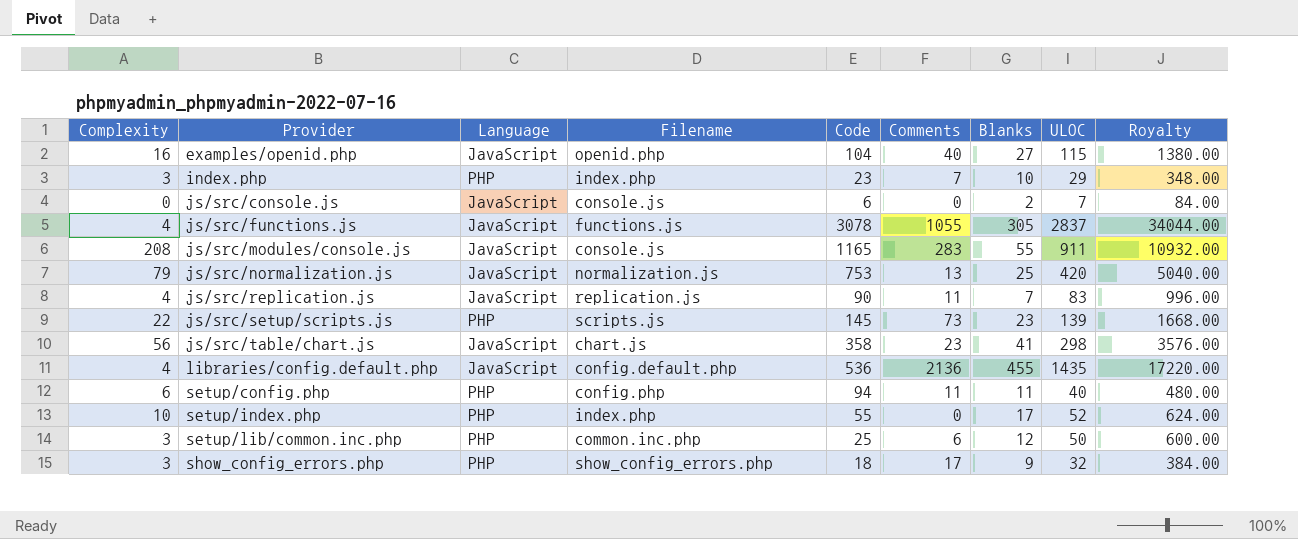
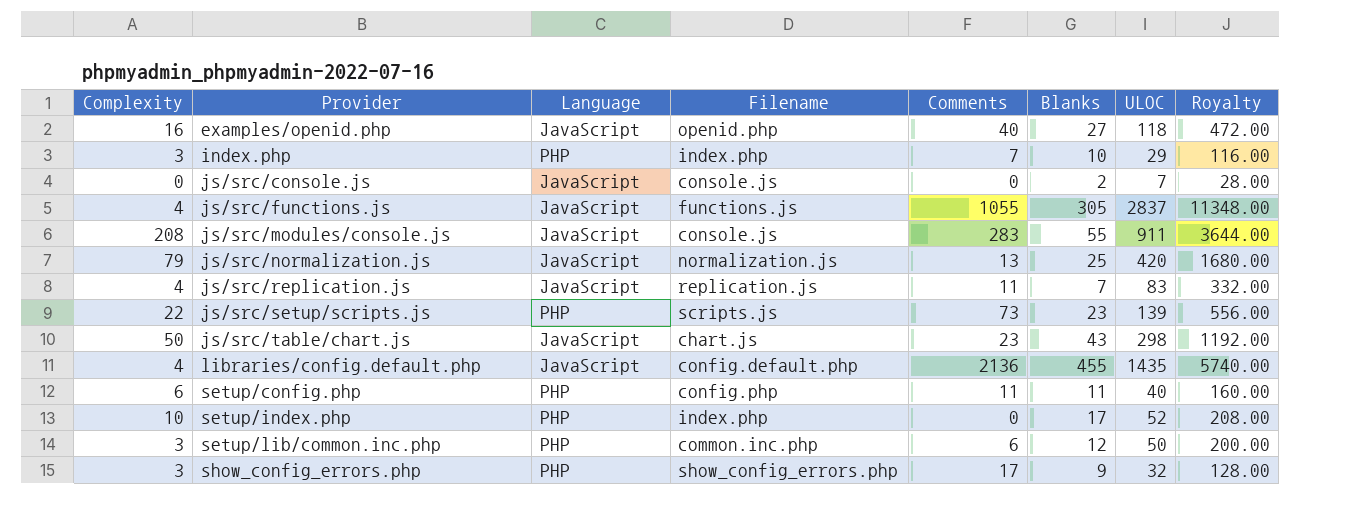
column Code | position: 5 -> none
column Royalty | formula: [ULOC] * 12 -> [ULOC] * 4
examples/openid.php | ULOC: 115 -> 118
js/src/table/chart.js | Complexity: 56 -> 50
js/src/table/chart.js | Blanks: 41 -> 43

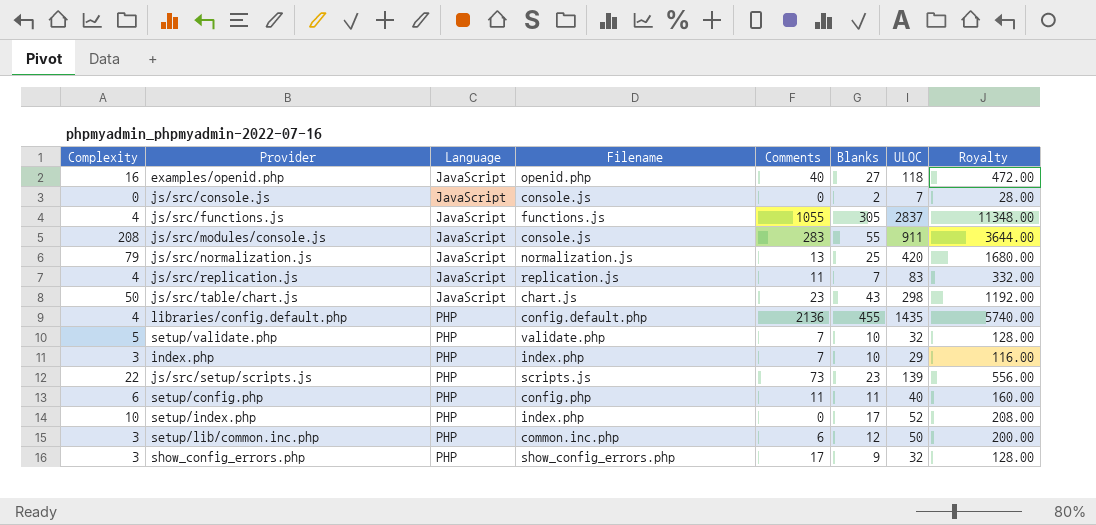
row order: Provider ascending -> Language ascending
libraries/config.default.php | Language: JavaScript -> PHP
row setup/validate.php: none -> 5 | PHP | validate.php | 7 | 10 | 32 | 128.00

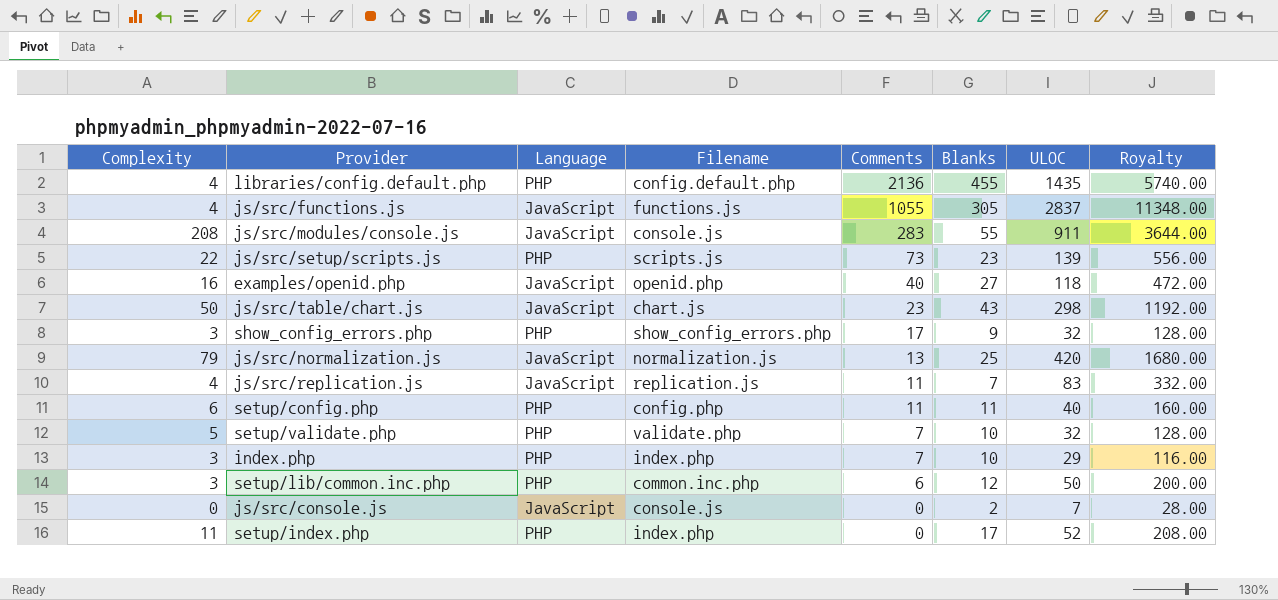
row order: Language ascending -> Comments descending
setup/index.php | Complexity: 10 -> 11

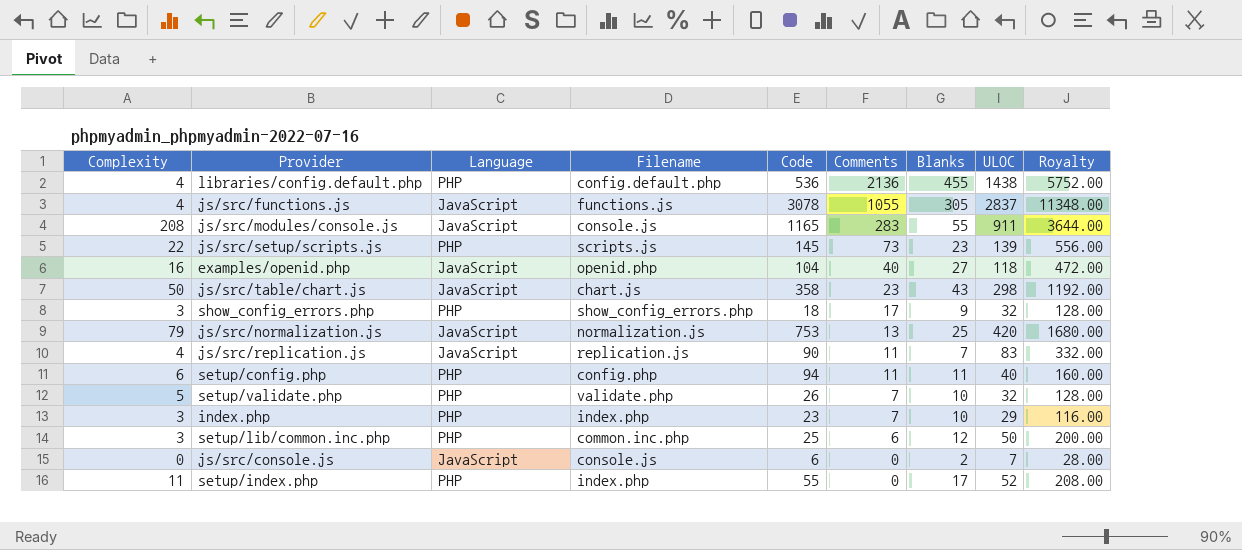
column Code | position: none -> 5
libraries/config.default.php | ULOC: 1435 -> 1438
libraries/config.default.php | Royalty: 5740.00 -> 5752.00

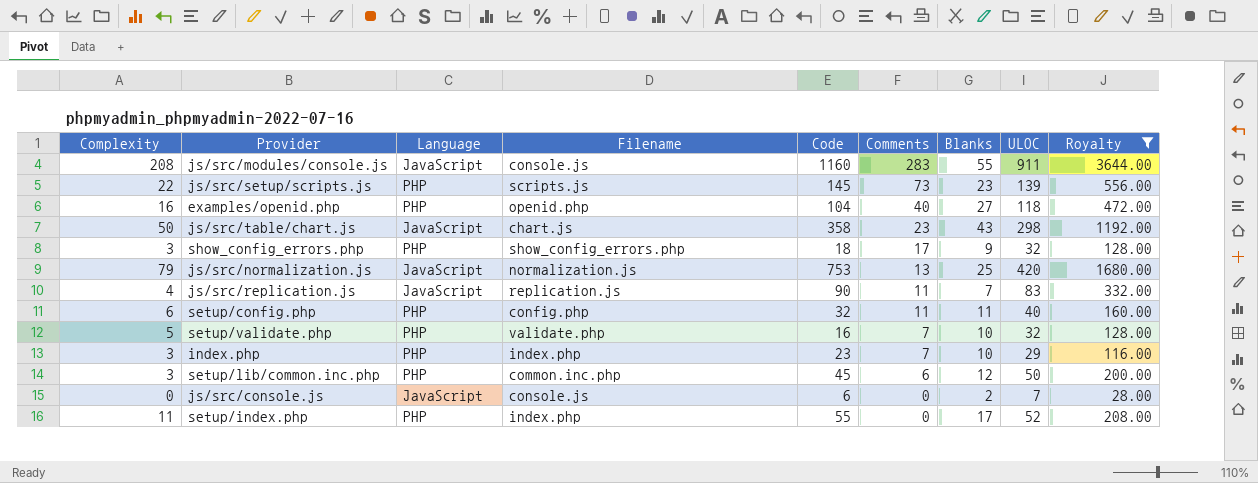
filter: none -> Royalty <= 3644.00
js/src/modules/console.js | Code: 1165 -> 1160
examples/openid.php | Language: JavaScript -> PHP
setup/config.php | Code: 94 -> 32
setup/validate.php | Code: 26 -> 16
setup/lib/common.inc.php | Code: 25 -> 45

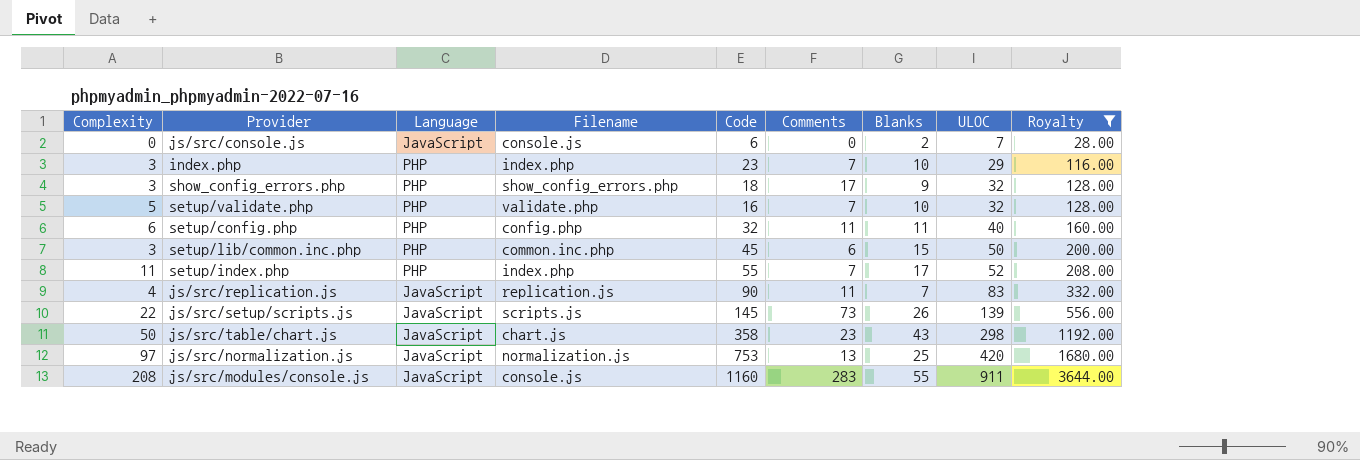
row order: Comments descending -> ULOC ascending
row examples/openid.php: 16 | PHP | openid.php | 104 | 40 | 27 | 118 | 472.00 -> none
setup/lib/common.inc.php | Blanks: 12 -> 15
setup/index.php | Comments: 0 -> 7
js/src/setup/scripts.js | Language: PHP -> JavaScript
js/src/setup/scripts.js | Blanks: 23 -> 26
js/src/normalization.js | Complexity: 79 -> 97

